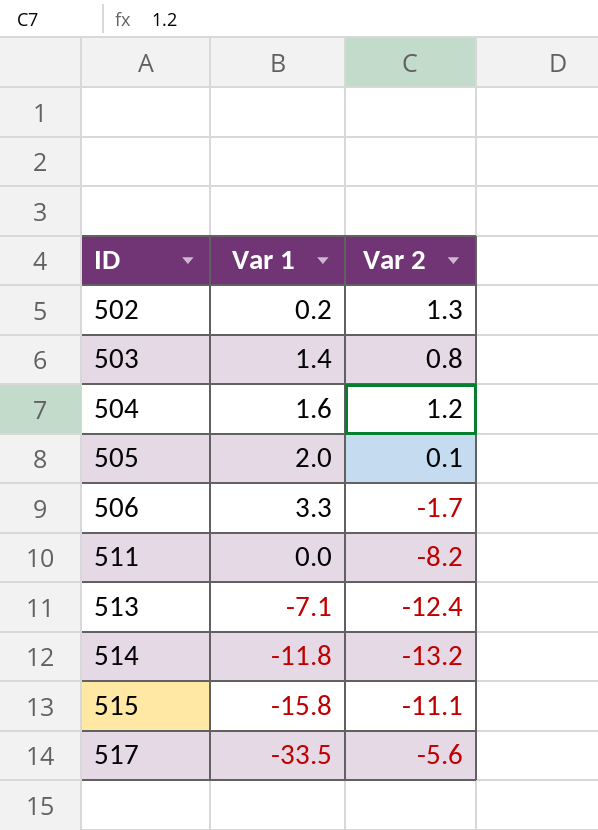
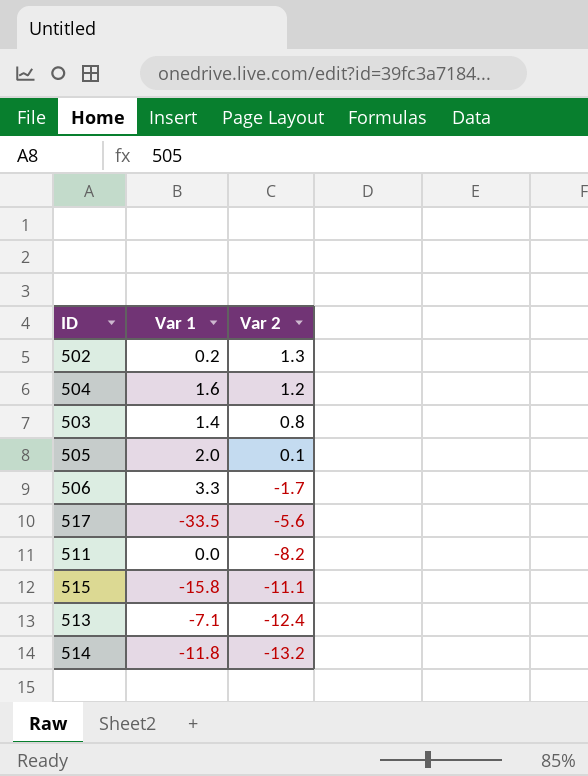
row order: ID ascending -> Var 2 descending

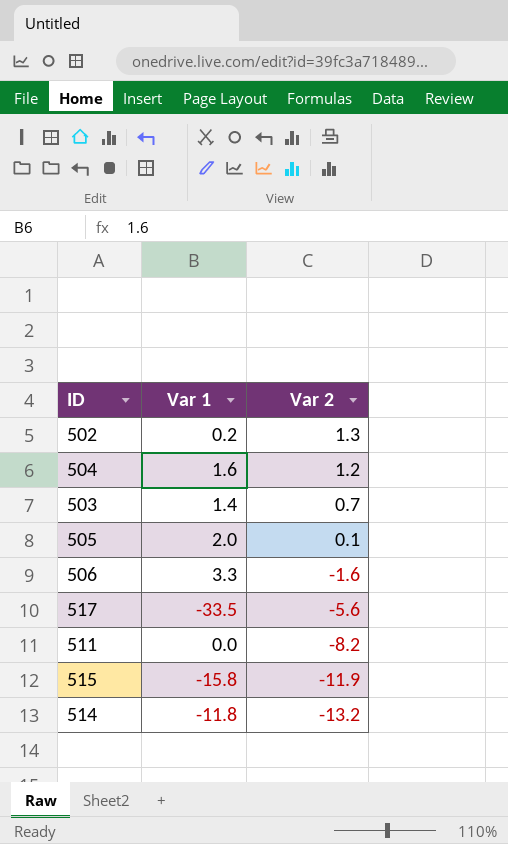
row 513: -7.1 | -12.4 -> none
503 | Var 2: 0.8 -> 0.7
506 | Var 2: -1.7 -> -1.6
515 | Var 2: -11.1 -> -11.9

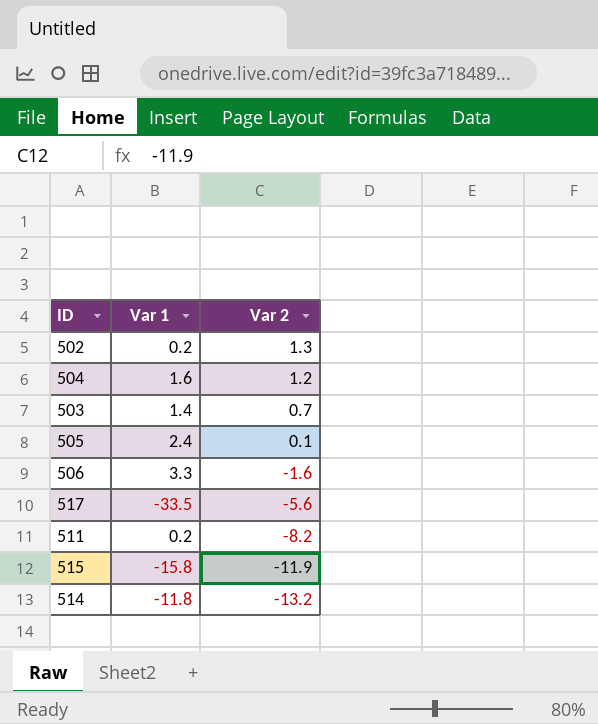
505 | Var 1: 2.0 -> 2.4
511 | Var 1: 0.0 -> 0.2

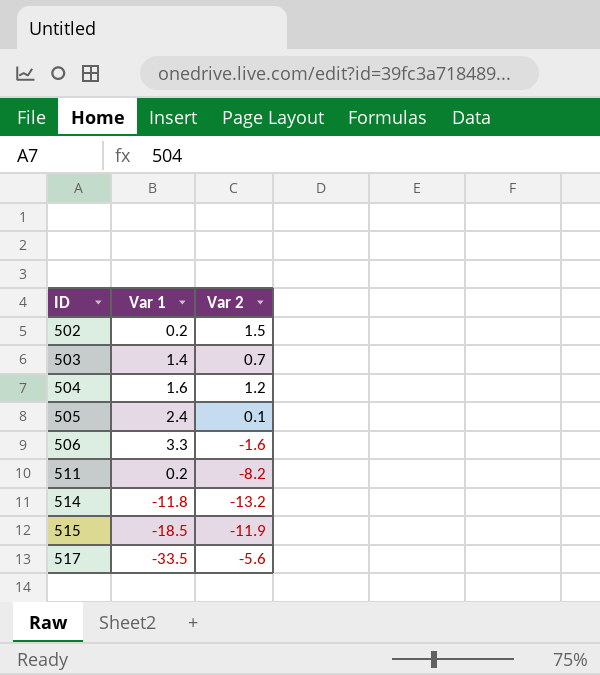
row order: Var 2 descending -> ID ascending
502 | Var 2: 1.3 -> 1.5
515 | Var 1: -15.8 -> -18.5

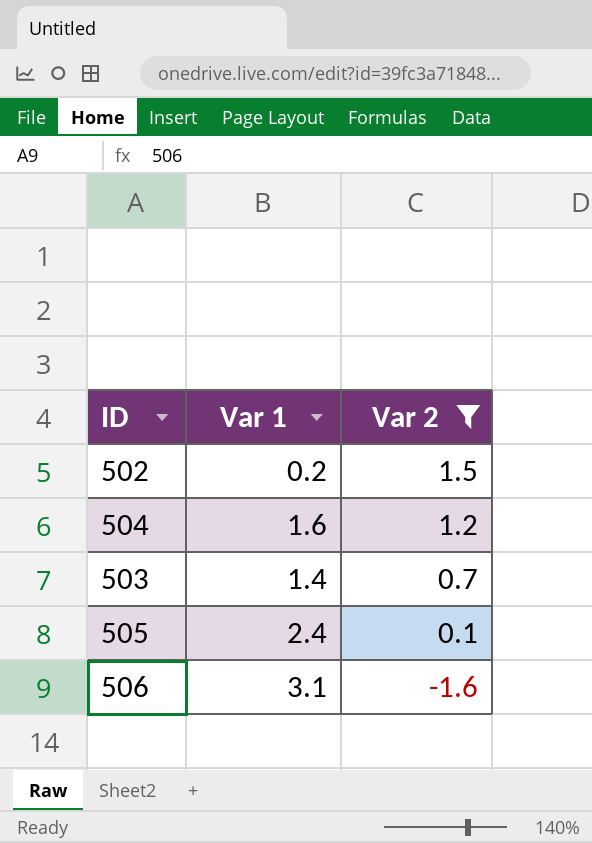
filter: none -> Var 2 >= -1.6
row order: ID ascending -> Var 2 descending
506 | Var 1: 3.3 -> 3.1

